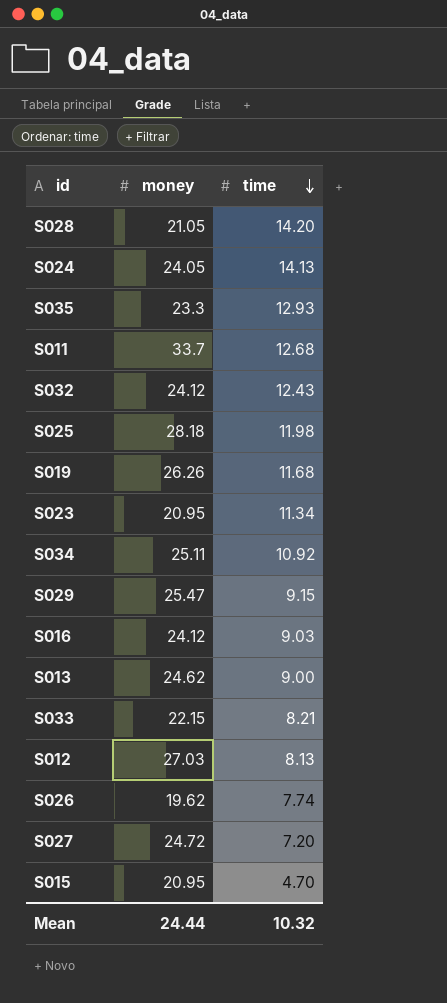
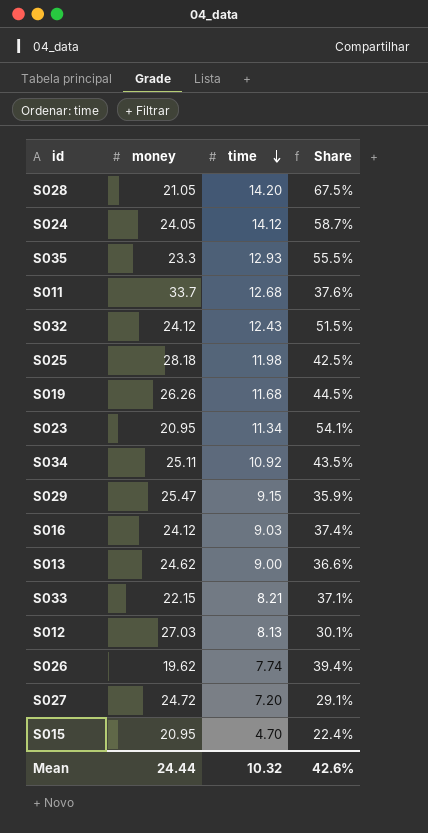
column Share | formula: none -> [time] / [money]
S024 | time: 14.13 -> 14.12

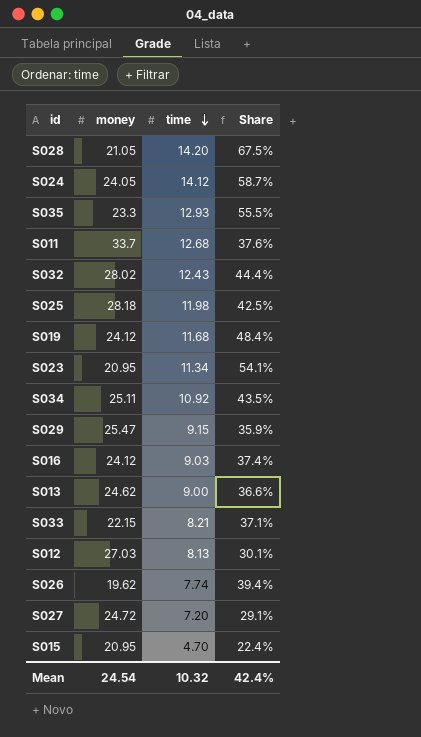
S032 | money: 24.12 -> 28.02
S032 | Share: 51.5% -> 44.4%
S019 | money: 26.26 -> 24.12
S019 | Share: 44.5% -> 48.4%
Mean | money: 24.44 -> 24.54
Mean | Share: 42.6% -> 42.4%

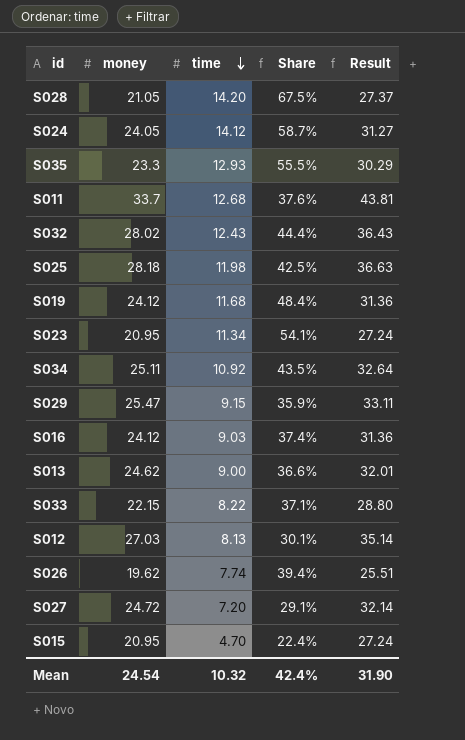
column Result | formula: none -> [money] * 1.3
S033 | time: 8.21 -> 8.22

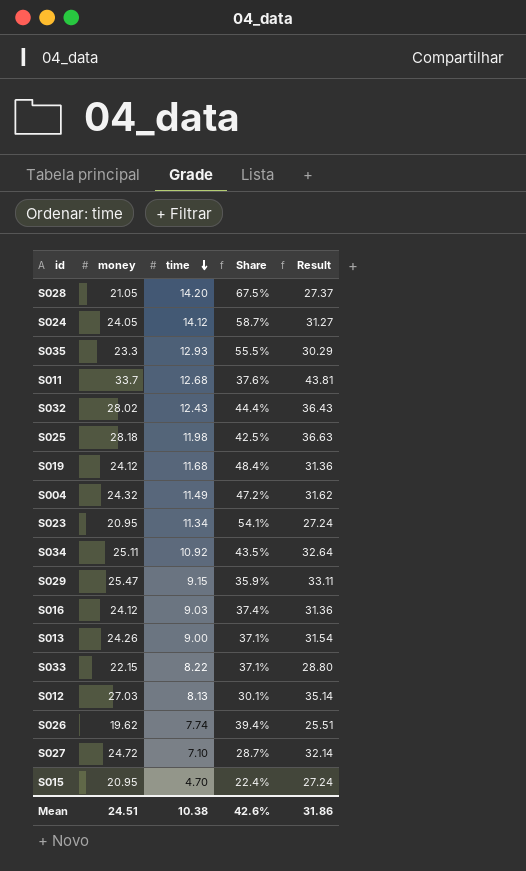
row S004: none -> 24.32 | 11.49 | 47.2% | 31.62
S013 | money: 24.62 -> 24.26
S013 | Share: 36.6% -> 37.1%
S013 | Result: 32.01 -> 31.54
S027 | time: 7.20 -> 7.10
S027 | Share: 29.1% -> 28.7%
Mean | money: 24.54 -> 24.51
Mean | time: 10.32 -> 10.38
Mean | Share: 42.4% -> 42.6%
Mean | Result: 31.90 -> 31.86

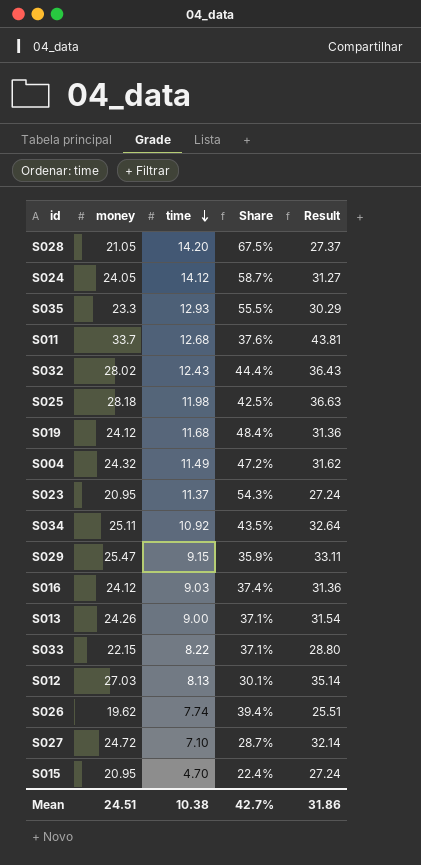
S023 | time: 11.34 -> 11.37
S023 | Share: 54.1% -> 54.3%
Mean | Share: 42.6% -> 42.7%

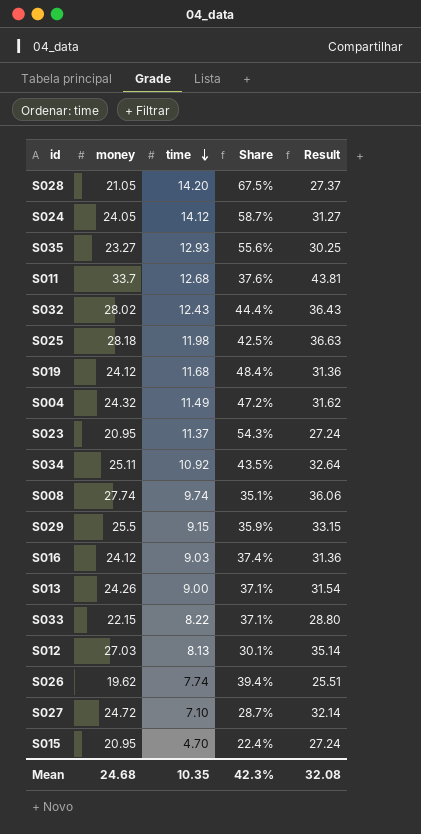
S035 | money: 23.3 -> 23.27
S035 | Share: 55.5% -> 55.6%
S035 | Result: 30.29 -> 30.25
row S008: none -> 27.74 | 9.74 | 35.1% | 36.06
S029 | money: 25.47 -> 25.5
S029 | Result: 33.11 -> 33.15
Mean | money: 24.51 -> 24.68
Mean | time: 10.38 -> 10.35
Mean | Share: 42.7% -> 42.3%
Mean | Result: 31.86 -> 32.08

